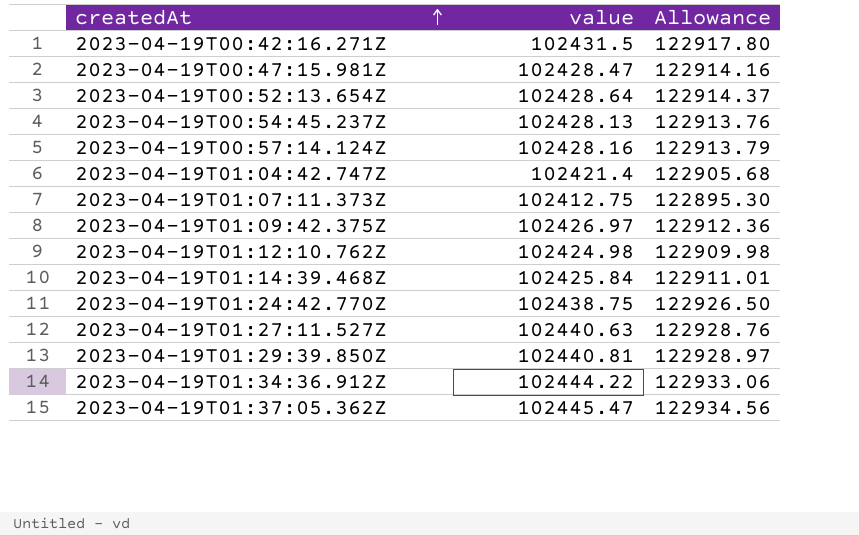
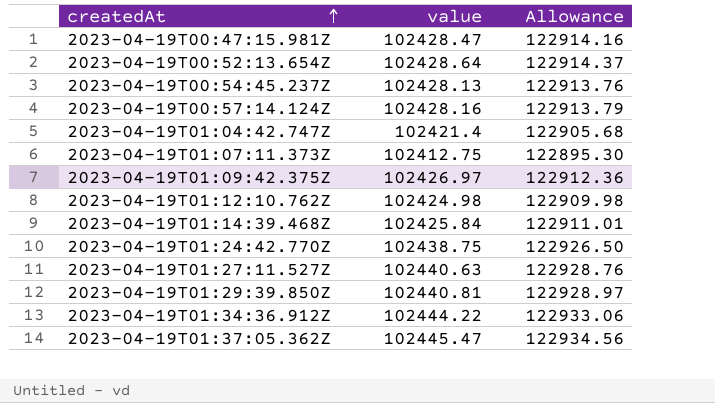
row 2023-04-19T00:42:16.271Z: 102431.5 | 122917.80 -> none

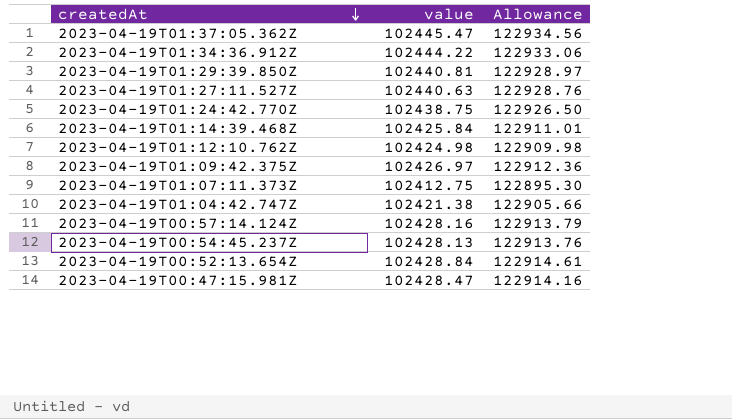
row order: createdAt ascending -> createdAt descending
2023-04-19T01:04:42.747Z | value: 102421.4 -> 102421.38
2023-04-19T01:04:42.747Z | Allowance: 122905.68 -> 122905.66
2023-04-19T00:52:13.654Z | value: 102428.64 -> 102428.84
2023-04-19T00:52:13.654Z | Allowance: 122914.37 -> 122914.61

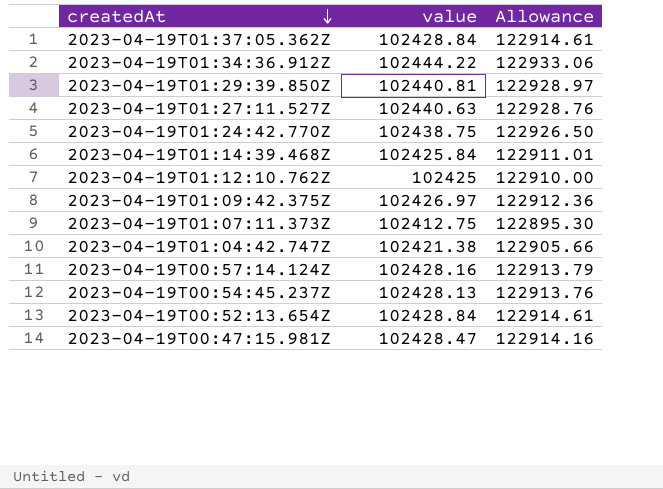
2023-04-19T01:37:05.362Z | value: 102445.47 -> 102428.84
2023-04-19T01:37:05.362Z | Allowance: 122934.56 -> 122914.61
2023-04-19T01:12:10.762Z | value: 102424.98 -> 102425
2023-04-19T01:12:10.762Z | Allowance: 122909.98 -> 122910.00

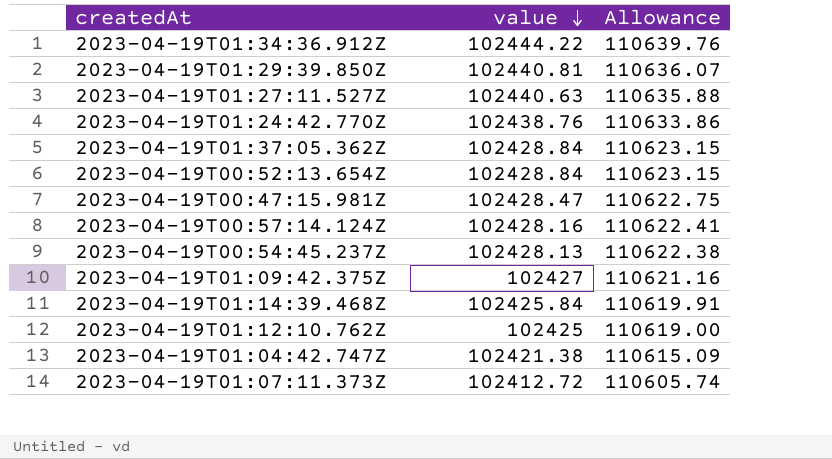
row order: createdAt descending -> value descending
column Allowance | formula: [value] * 1.2 -> [value] * 1.08
2023-04-19T01:24:42.770Z | value: 102438.75 -> 102438.76
2023-04-19T01:09:42.375Z | value: 102426.97 -> 102427
2023-04-19T01:07:11.373Z | value: 102412.75 -> 102412.72

